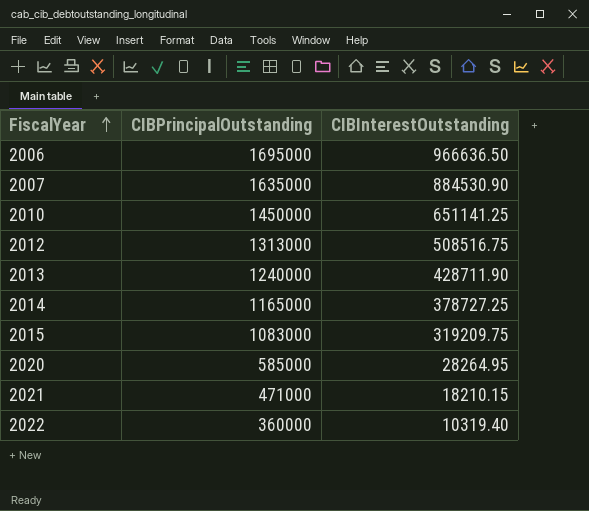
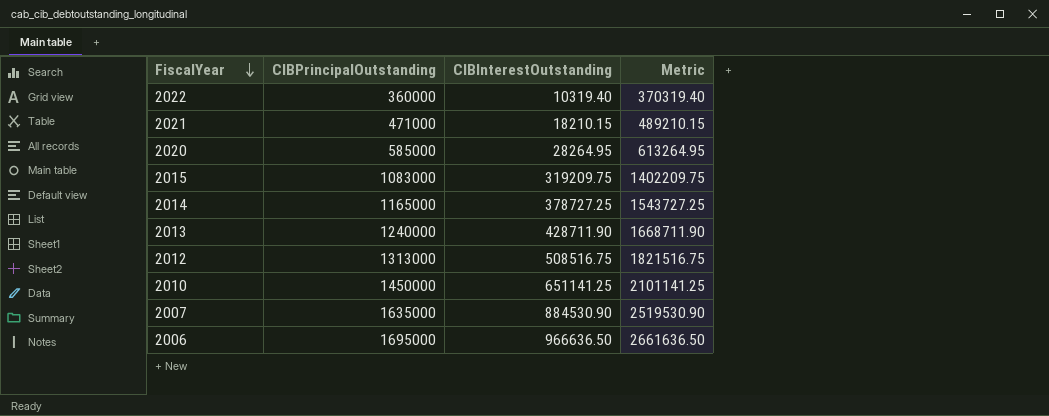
row order: FiscalYear ascending -> FiscalYear descending
column Metric | formula: none -> [CIBPrincipalOutstanding] + [CIBInterestOutstanding]

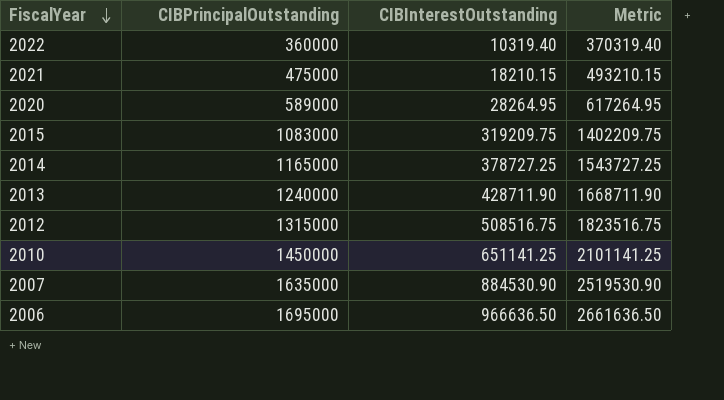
2021 | CIBPrincipalOutstanding: 471000 -> 475000
2021 | Metric: 489210.15 -> 493210.15
2020 | CIBPrincipalOutstanding: 585000 -> 589000
2020 | Metric: 613264.95 -> 617264.95
2012 | CIBPrincipalOutstanding: 1313000 -> 1315000
2012 | Metric: 1821516.75 -> 1823516.75

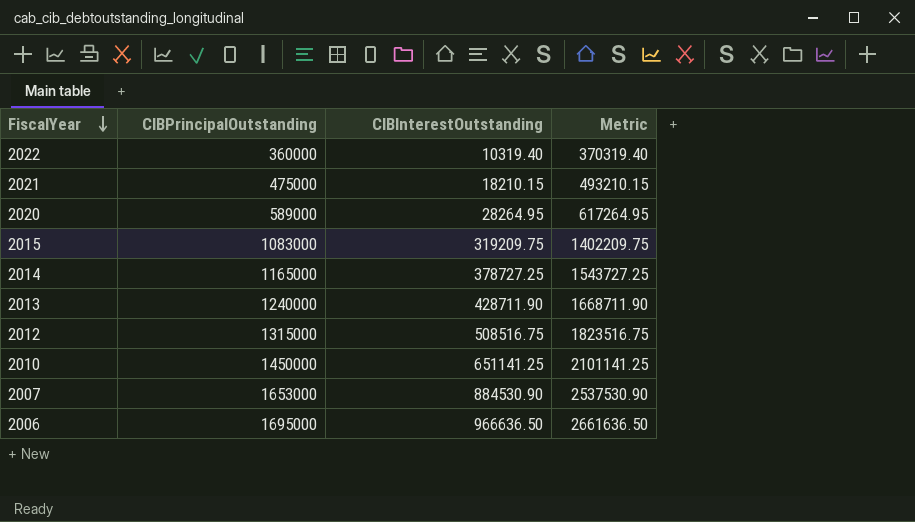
2007 | CIBPrincipalOutstanding: 1635000 -> 1653000
2007 | Metric: 2519530.90 -> 2537530.90

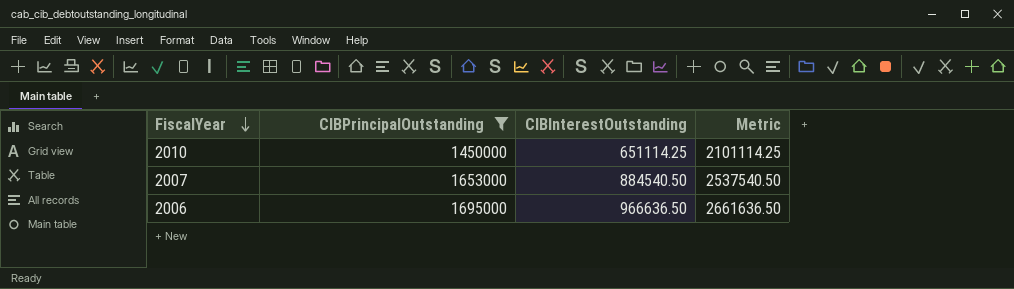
filter: none -> CIBPrincipalOutstanding >= 1450000
2010 | CIBInterestOutstanding: 651141.25 -> 651114.25
2010 | Metric: 2101141.25 -> 2101114.25
2007 | CIBInterestOutstanding: 884530.90 -> 884540.50
2007 | Metric: 2537530.90 -> 2537540.50

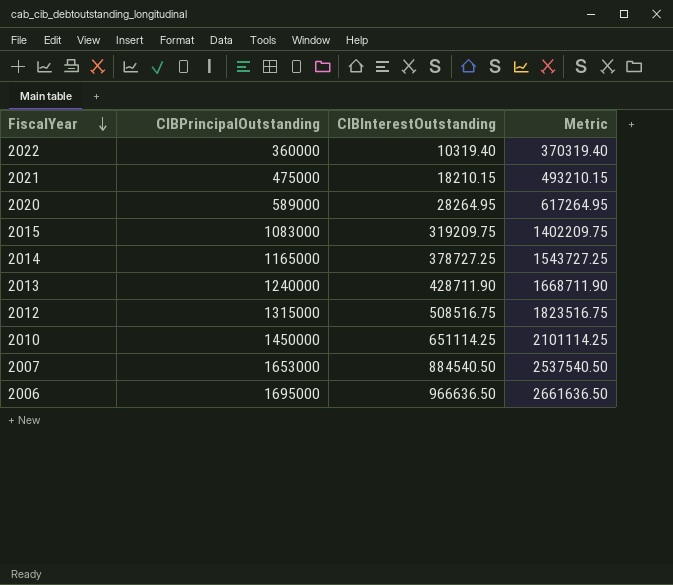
filter: CIBPrincipalOutstanding >= 1450000 -> none

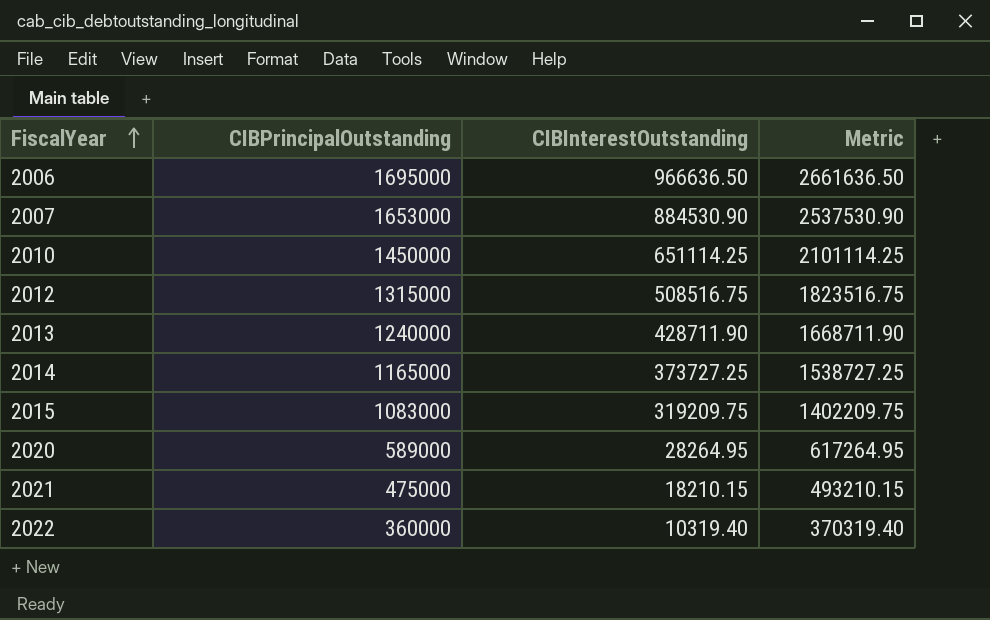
row order: FiscalYear descending -> FiscalYear ascending
2007 | CIBInterestOutstanding: 884540.50 -> 884530.90
2007 | Metric: 2537540.50 -> 2537530.90
2014 | CIBInterestOutstanding: 378727.25 -> 373727.25
2014 | Metric: 1543727.25 -> 1538727.25

